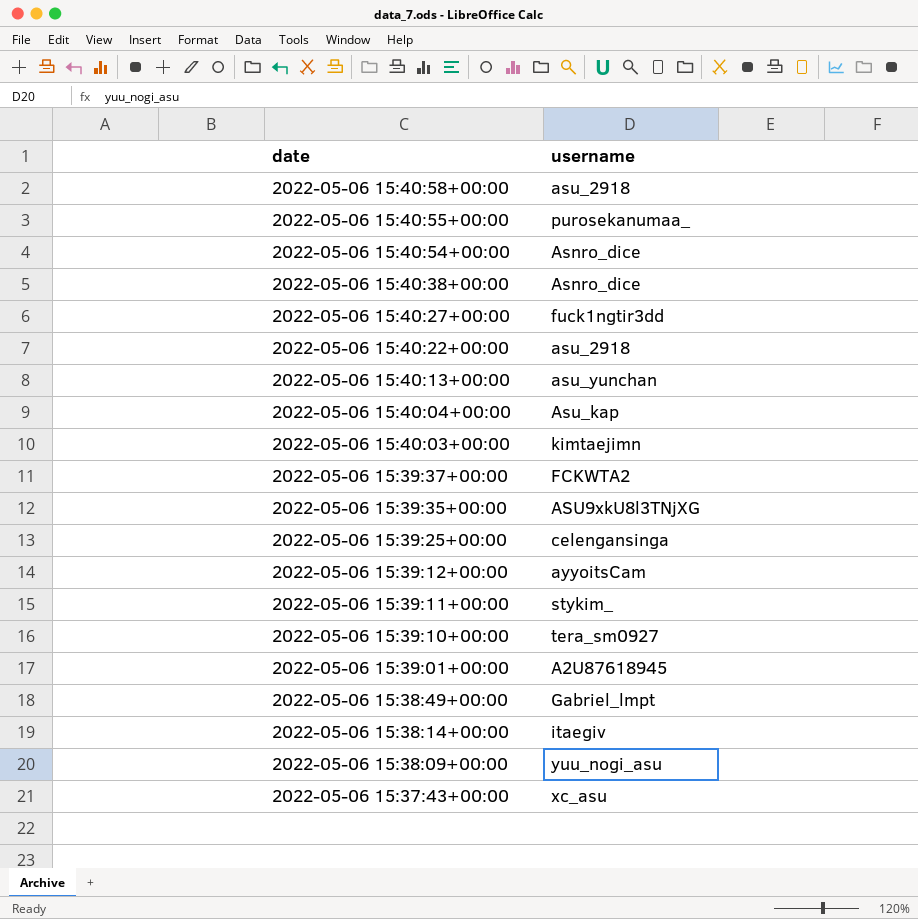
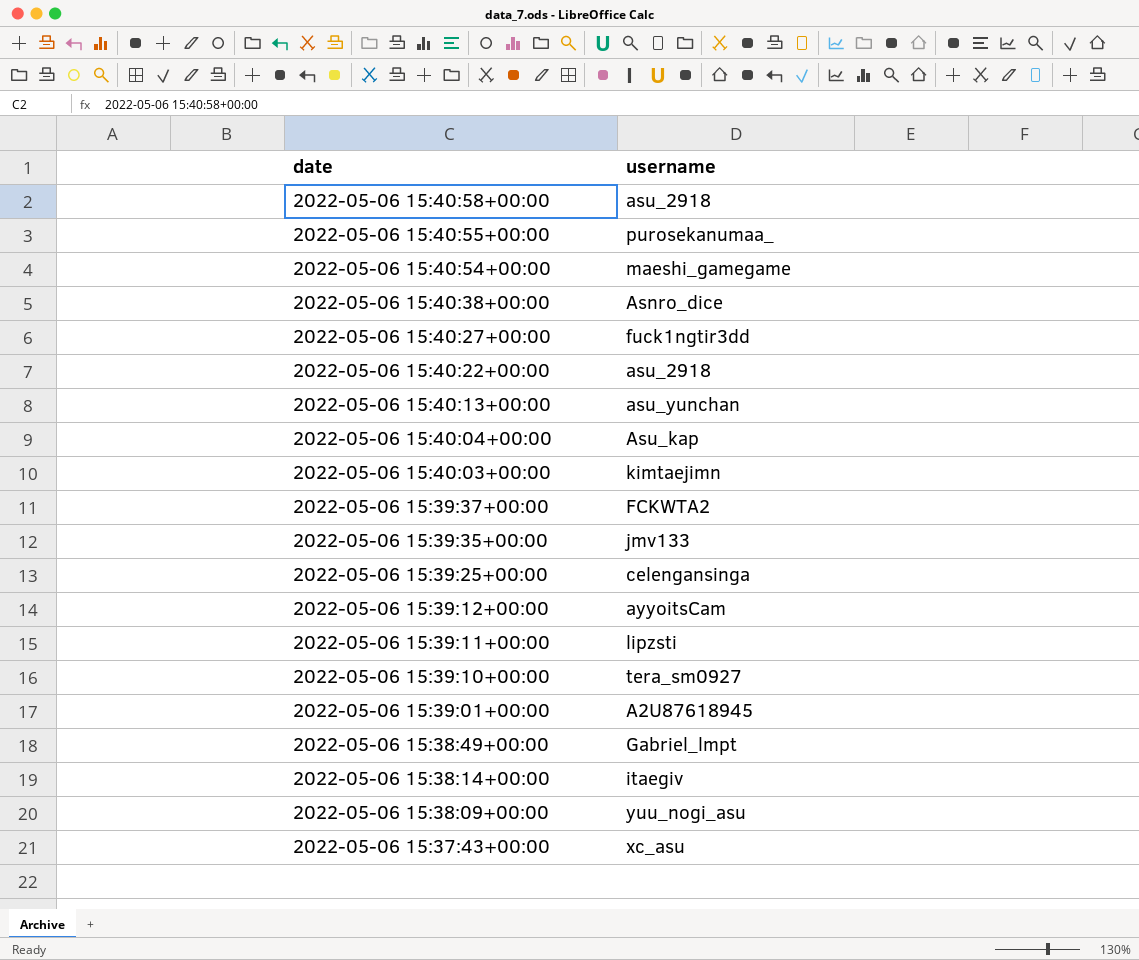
2022-05-06 15:40:54+00:00 | username: Asnro_dice -> maeshi_gamegame
2022-05-06 15:39:35+00:00 | username: ASU9xkU8l3TNjXG -> jmv133
2022-05-06 15:39:11+00:00 | username: stykim_ -> lipzsti

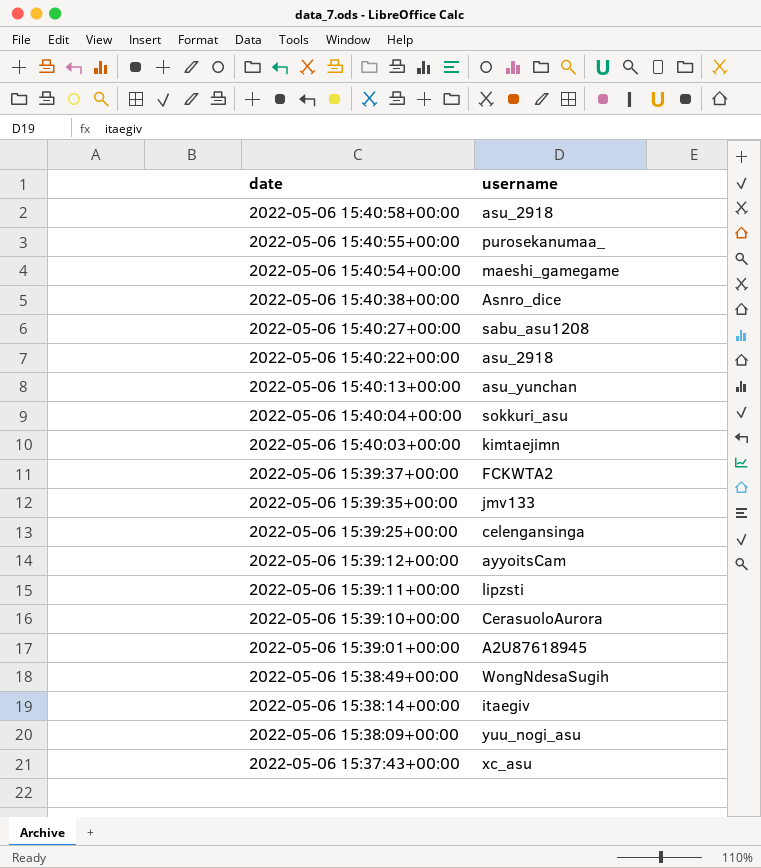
2022-05-06 15:40:27+00:00 | username: fuck1ngtir3dd -> sabu_asu1208
2022-05-06 15:40:04+00:00 | username: Asu_kap -> sokkuri_asu
2022-05-06 15:39:10+00:00 | username: tera_sm0927 -> CerasuoloAurora
2022-05-06 15:38:49+00:00 | username: Gabriel_lmpt -> WongNdesaSugih

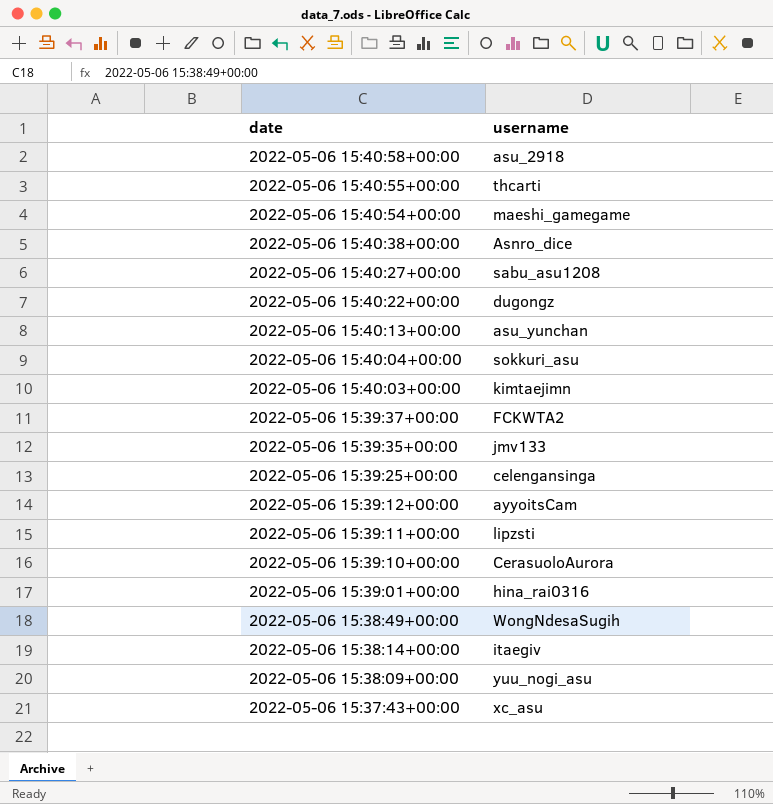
2022-05-06 15:40:55+00:00 | username: purosekanumaa_ -> thcarti
2022-05-06 15:40:22+00:00 | username: asu_2918 -> dugongz
2022-05-06 15:39:01+00:00 | username: A2U87618945 -> hina_rai0316

